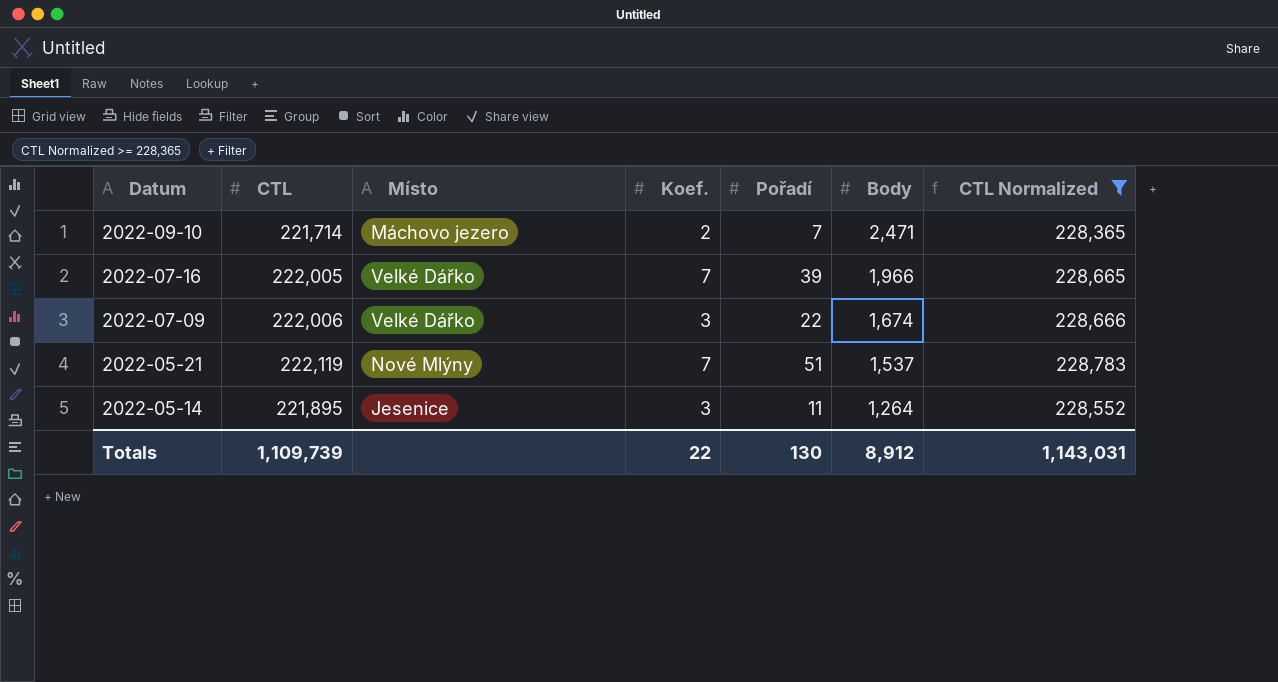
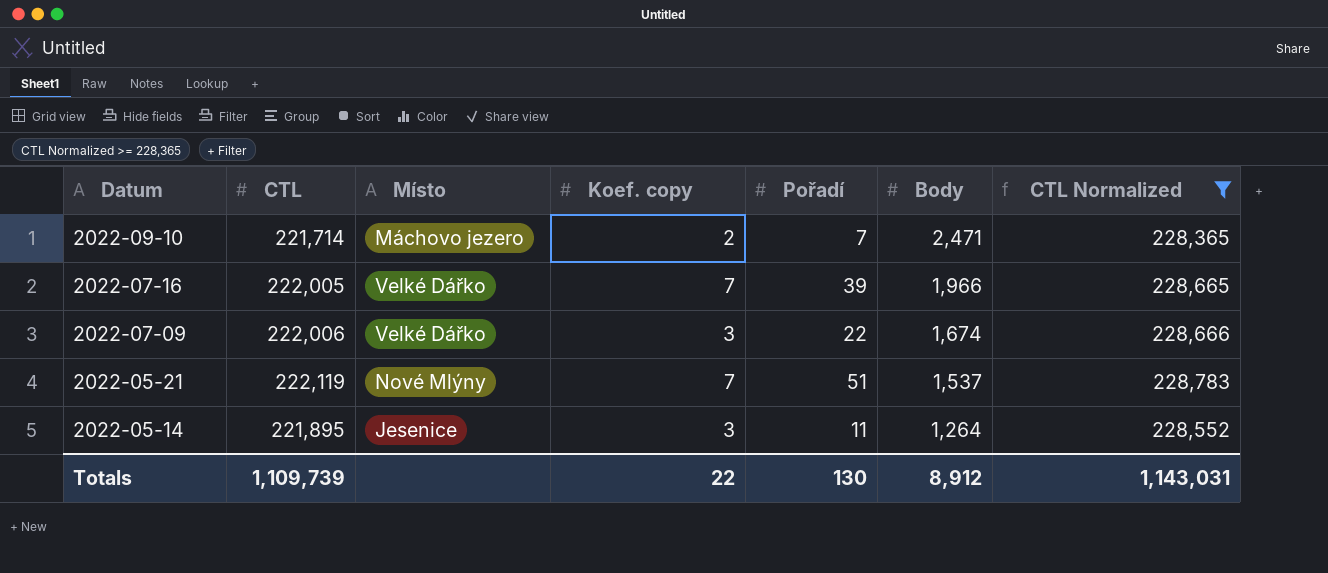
column name: Koef. -> Koef. copy

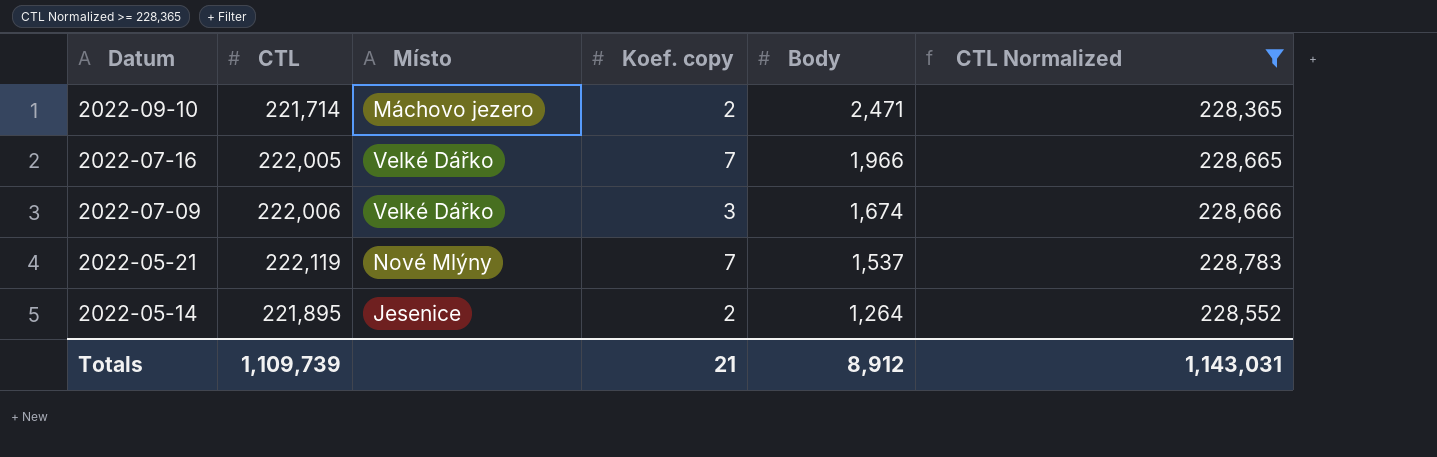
column Pořadí | position: 5 -> none
2022-05-14 | Koef. copy: 3 -> 2
Totals | Koef. copy: 22 -> 21

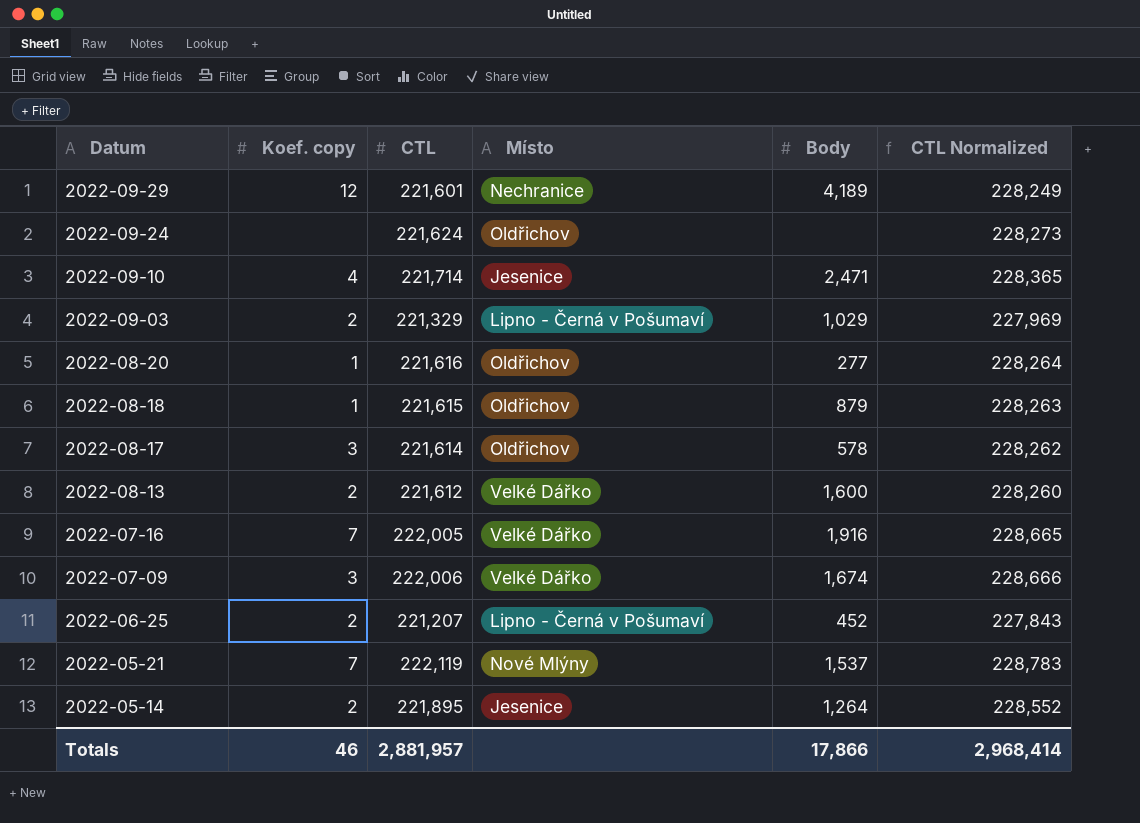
filter: CTL Normalized >= 228,365 -> none
column Koef. copy | position: 4 -> 2
2022-09-10 | Koef. copy: 2 -> 4
2022-09-10 | Místo: Máchovo jezero -> Jesenice
2022-07-16 | Body: 1,966 -> 1,916
Totals | Koef. copy: 21 -> 46
Totals | CTL: 1,109,739 -> 2,881,957
Totals | Body: 8,912 -> 17,866
Totals | CTL Normalized: 1,143,031 -> 2,968,414

